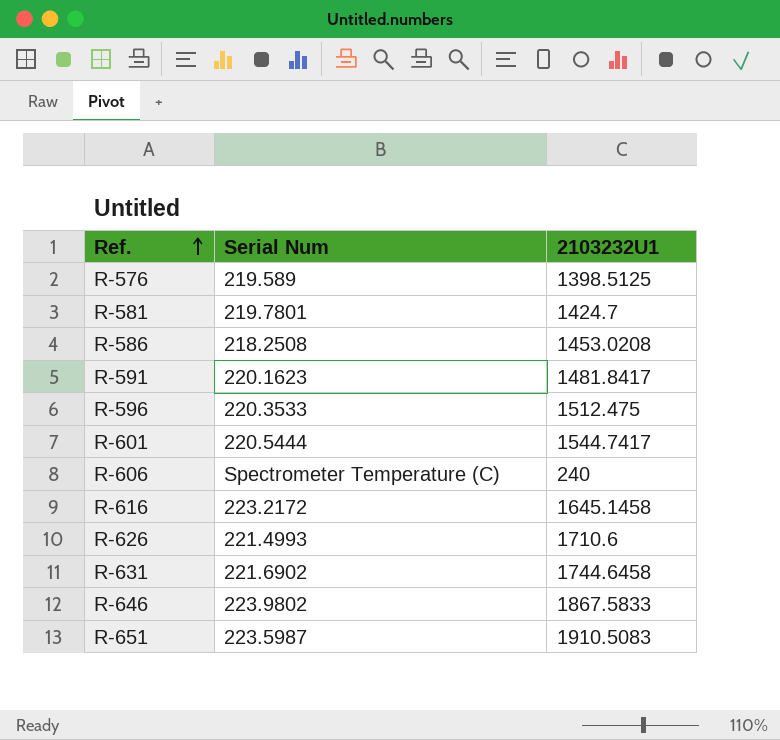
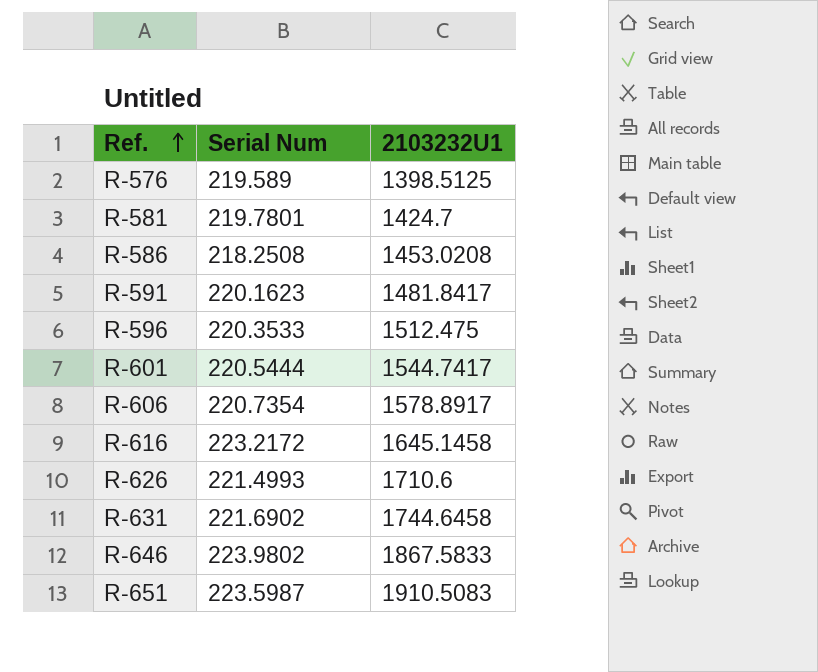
R-606 | Serial Num: Spectrometer Temperature (C) -> 220.7354
R-606 | 2103232U1: 240 -> 1578.8917

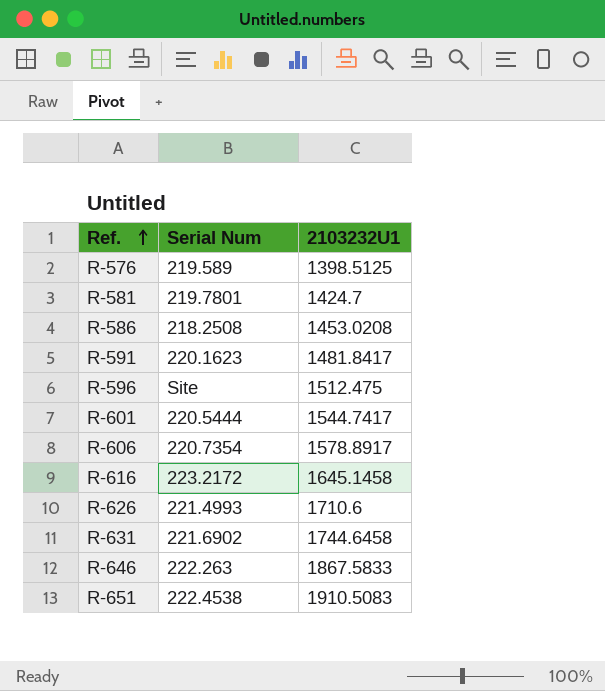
R-596 | Serial Num: 220.3533 -> Site
R-646 | Serial Num: 223.9802 -> 222.263
R-651 | Serial Num: 223.5987 -> 222.4538

